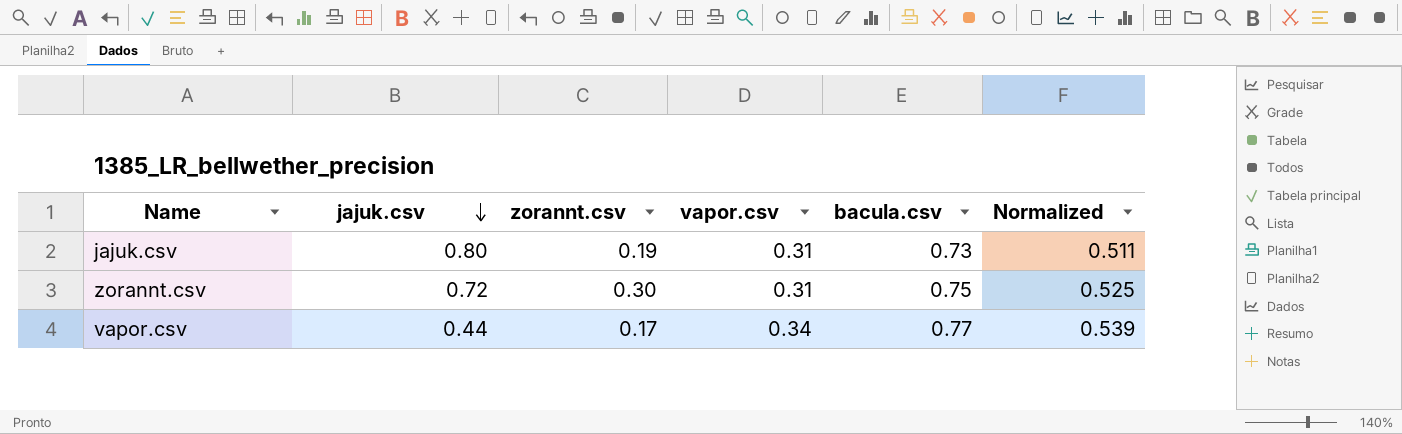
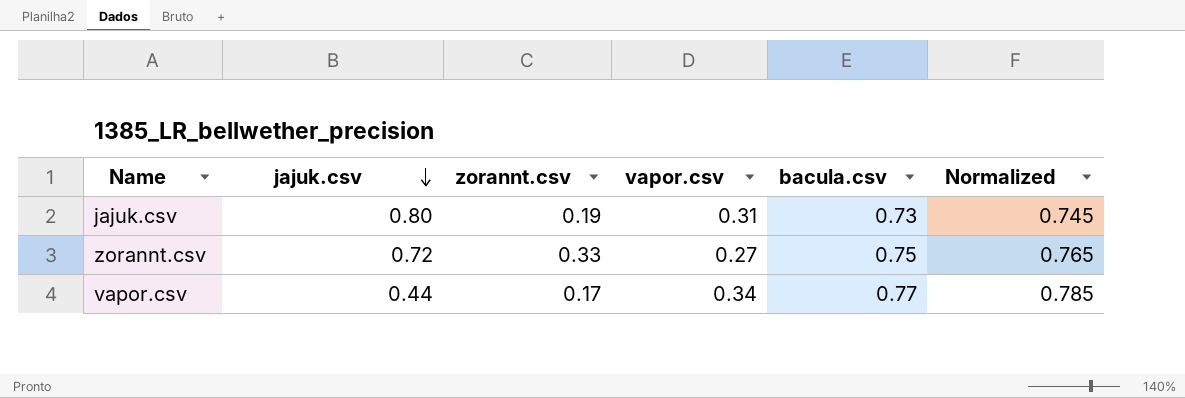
column Normalized | formula: [bacula.csv] * 0.7 -> [bacula.csv] * 1.02
zorannt.csv | zorannt.csv: 0.30 -> 0.33
zorannt.csv | vapor.csv: 0.31 -> 0.27

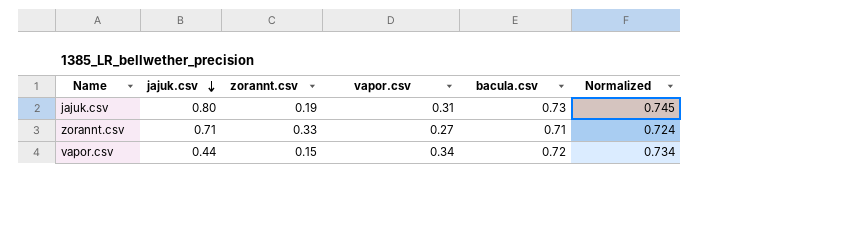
zorannt.csv | jajuk.csv: 0.72 -> 0.71
zorannt.csv | bacula.csv: 0.75 -> 0.71
zorannt.csv | Normalized: 0.765 -> 0.724
vapor.csv | zorannt.csv: 0.17 -> 0.15
vapor.csv | bacula.csv: 0.77 -> 0.72
vapor.csv | Normalized: 0.785 -> 0.734

